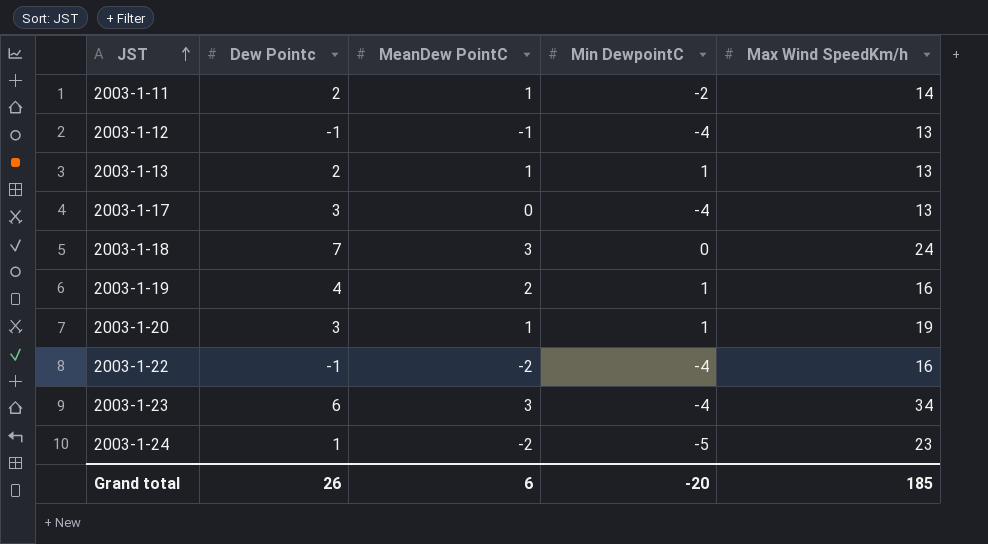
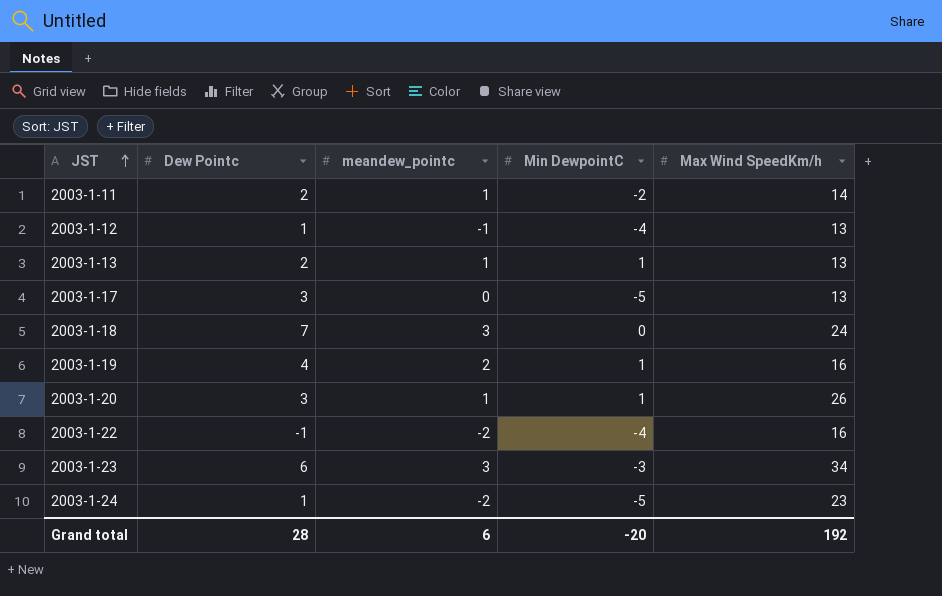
column name: MeanDew PointC -> meandew_pointc
2003-1-12 | Dew Pointc: -1 -> 1
2003-1-17 | Min DewpointC: -4 -> -5
2003-1-20 | Max Wind SpeedKm/h: 19 -> 26
2003-1-23 | Min DewpointC: -4 -> -3
Grand total | Dew Pointc: 26 -> 28
Grand total | Max Wind SpeedKm/h: 185 -> 192

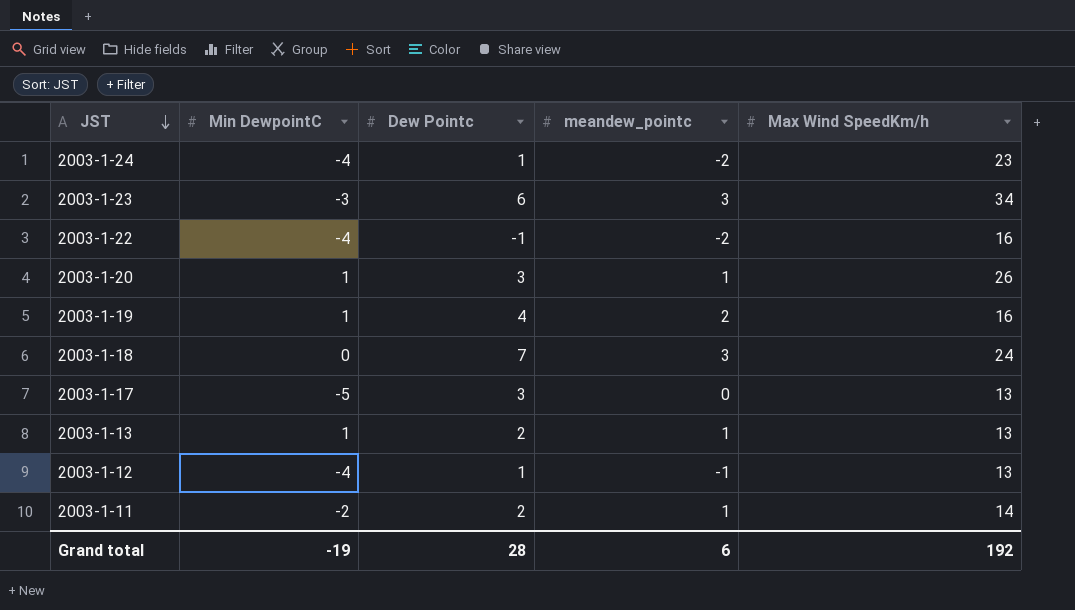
row order: JST ascending -> JST descending
column Min DewpointC | position: 4 -> 2
2003-1-24 | Min DewpointC: -5 -> -4
Grand total | Min DewpointC: -20 -> -19

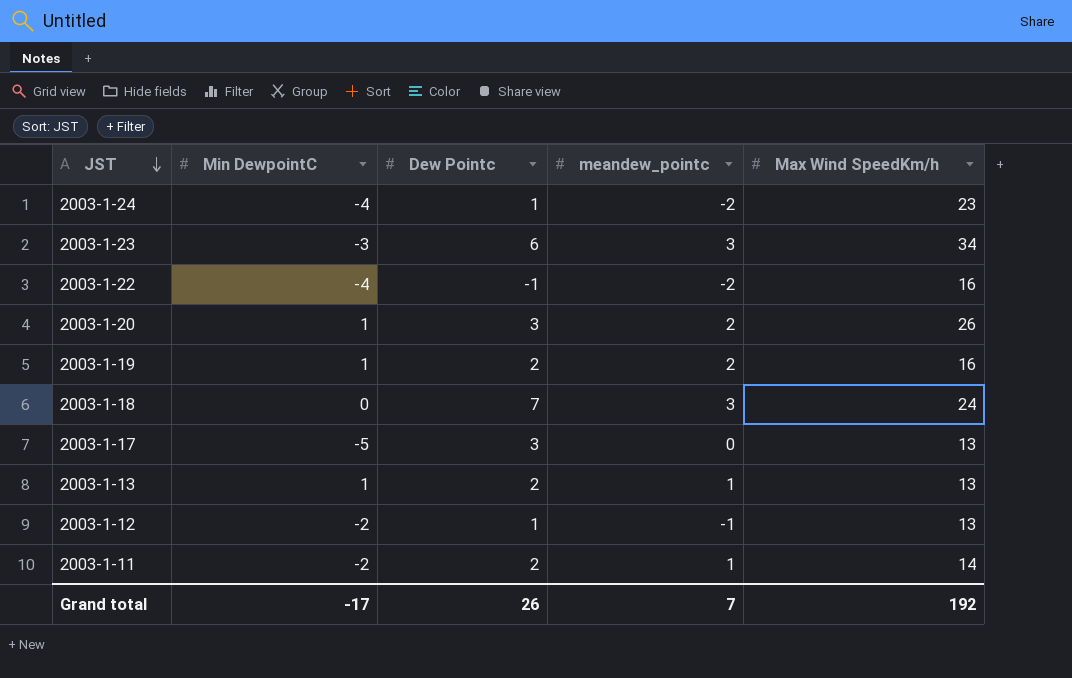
2003-1-20 | meandew_pointc: 1 -> 2
2003-1-19 | Dew Pointc: 4 -> 2
2003-1-12 | Min DewpointC: -4 -> -2
Grand total | Min DewpointC: -19 -> -17
Grand total | Dew Pointc: 28 -> 26
Grand total | meandew_pointc: 6 -> 7

